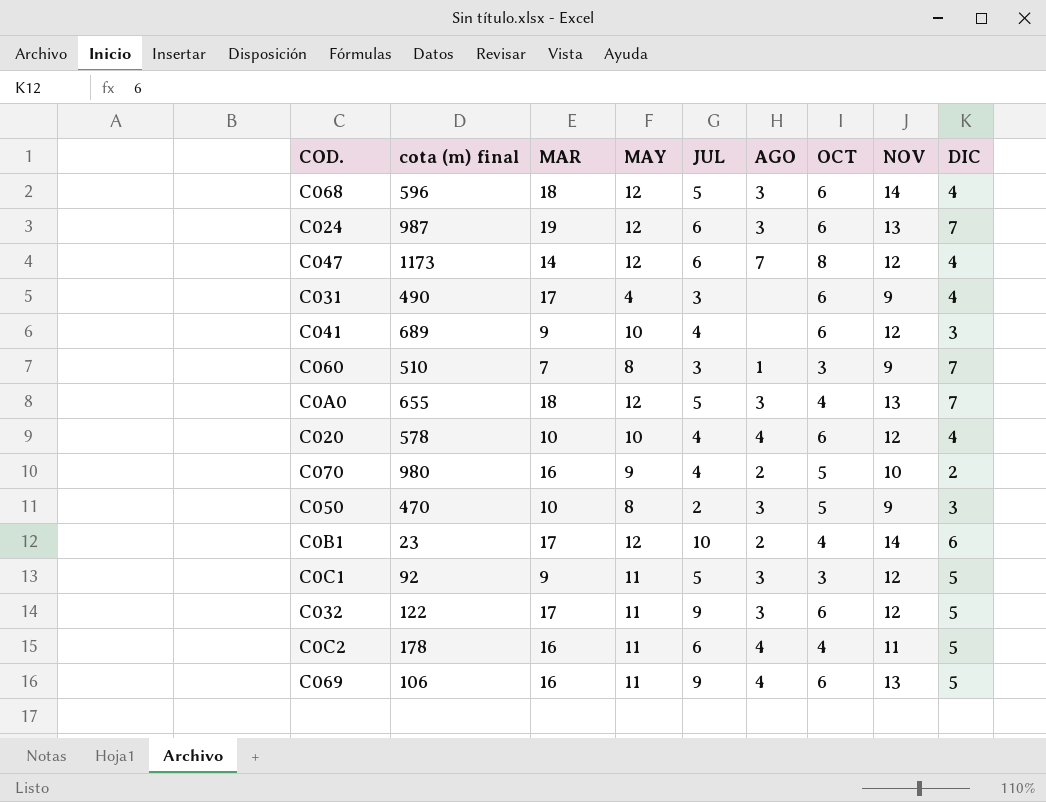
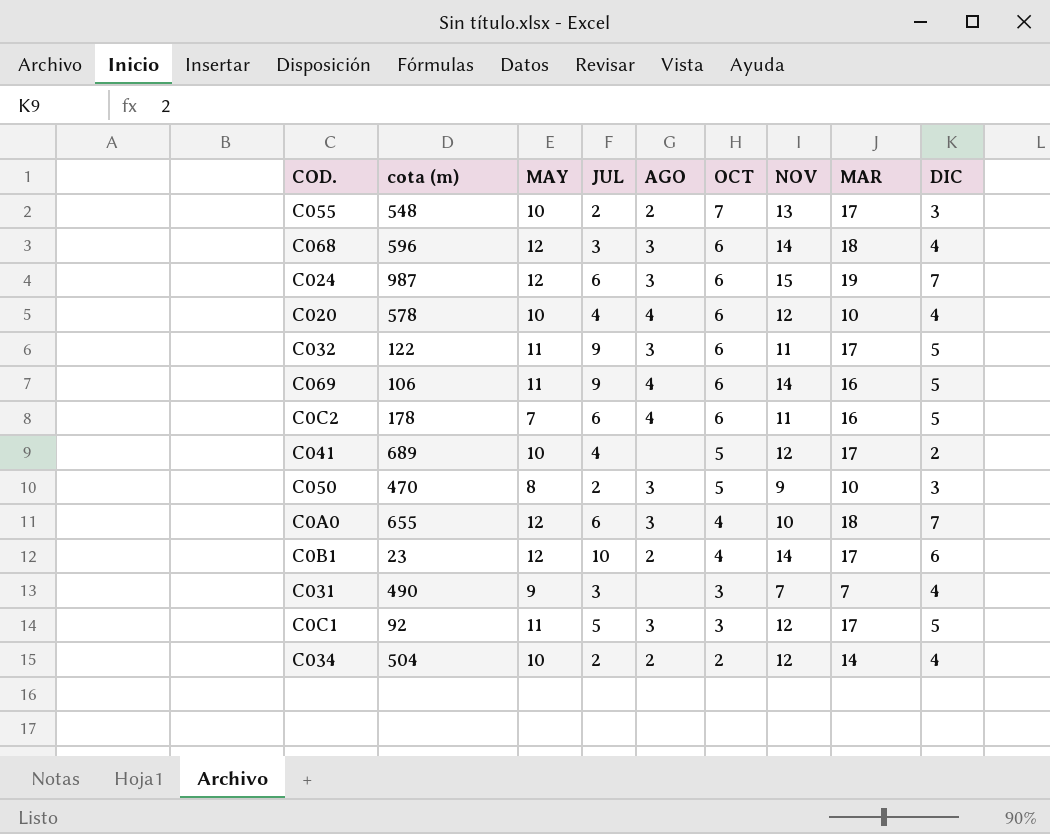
row order: none -> OCT descending
column name: cota (m) final -> cota (m)
column MAR | position: 3 -> 8
row C047: 1173 | 14 | 12 | 6 | 7 | 8 | 12 | 4 -> none
row C060: 510 | 7 | 8 | 3 | 1 | 3 | 9 | 7 -> none
row C070: 980 | 16 | 9 | 4 | 2 | 5 | 10 | 2 -> none
row C055: none -> 548 | 10 | 2 | 2 | 7 | 13 | 17 | 3
C068 | JUL: 5 -> 3
C024 | NOV: 13 -> 15
C032 | NOV: 12 -> 11
C069 | NOV: 13 -> 14
C0C2 | MAY: 11 -> 7
C0C2 | OCT: 4 -> 6
C041 | OCT: 6 -> 5
C041 | MAR: 9 -> 17
C041 | DIC: 3 -> 2
C0A0 | JUL: 5 -> 6
C0A0 | NOV: 13 -> 10
C031 | MAY: 4 -> 9
C031 | OCT: 6 -> 3
C031 | NOV: 9 -> 7
C031 | MAR: 17 -> 7
C0C1 | MAR: 9 -> 17
row C034: none -> 504 | 10 | 2 | 2 | 2 | 12 | 14 | 4

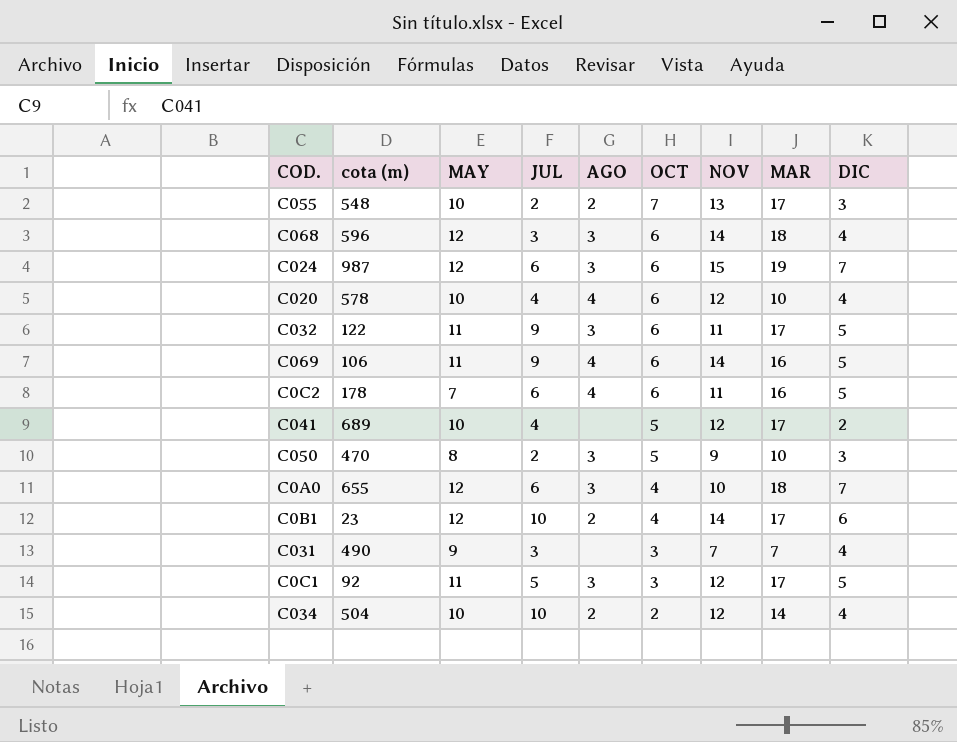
C034 | JUL: 2 -> 10

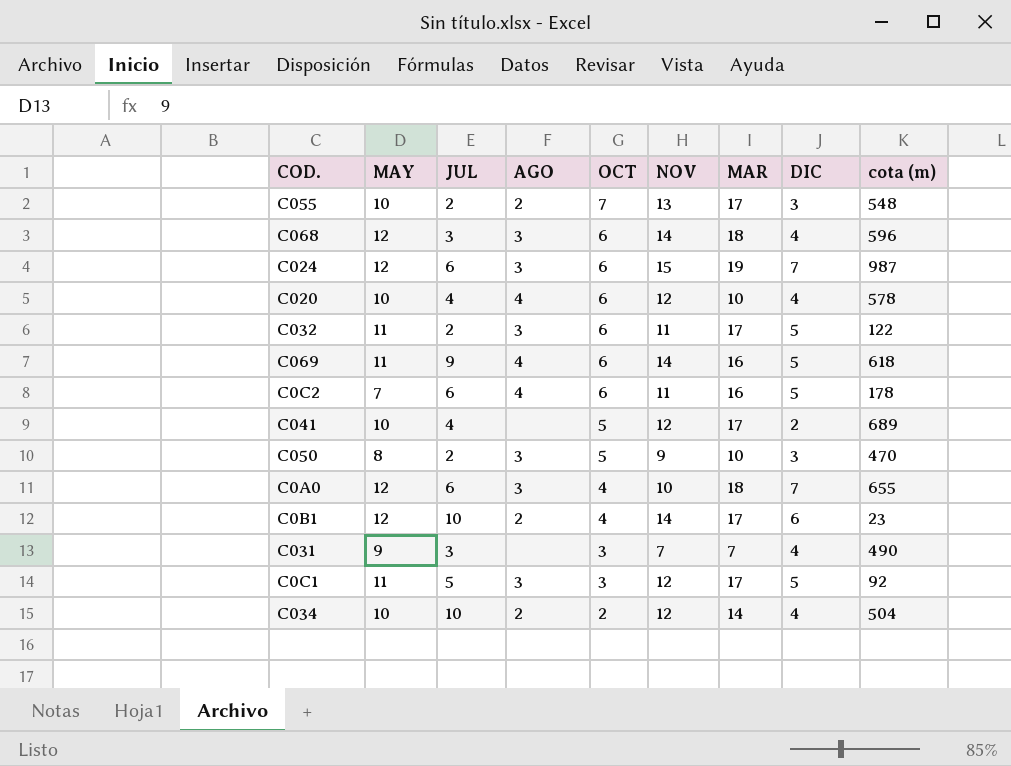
column cota (m) | position: 2 -> 9
C032 | JUL: 9 -> 2
C069 | cota (m): 106 -> 618

